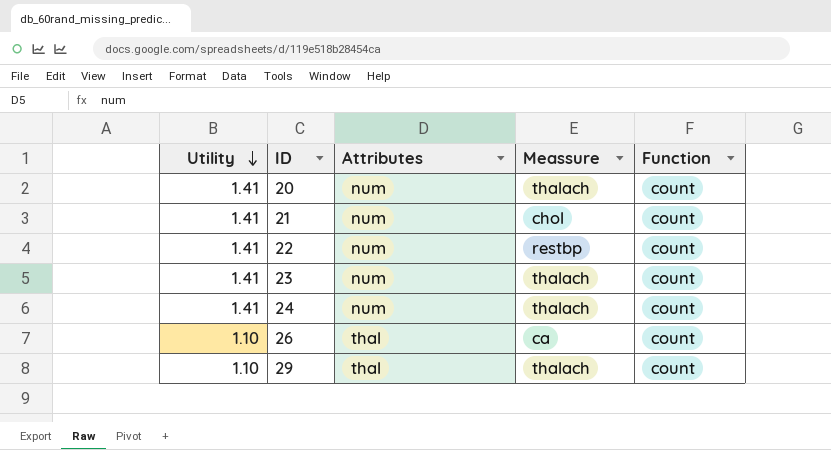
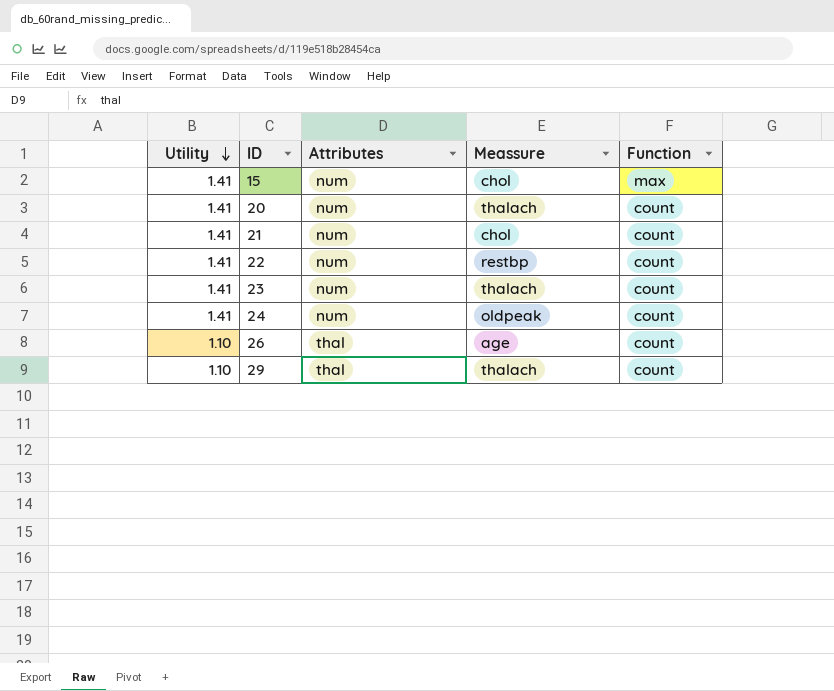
row 15: none -> 1.41 | num | chol | max
24 | Meassure: thalach -> oldpeak
26 | Meassure: ca -> age

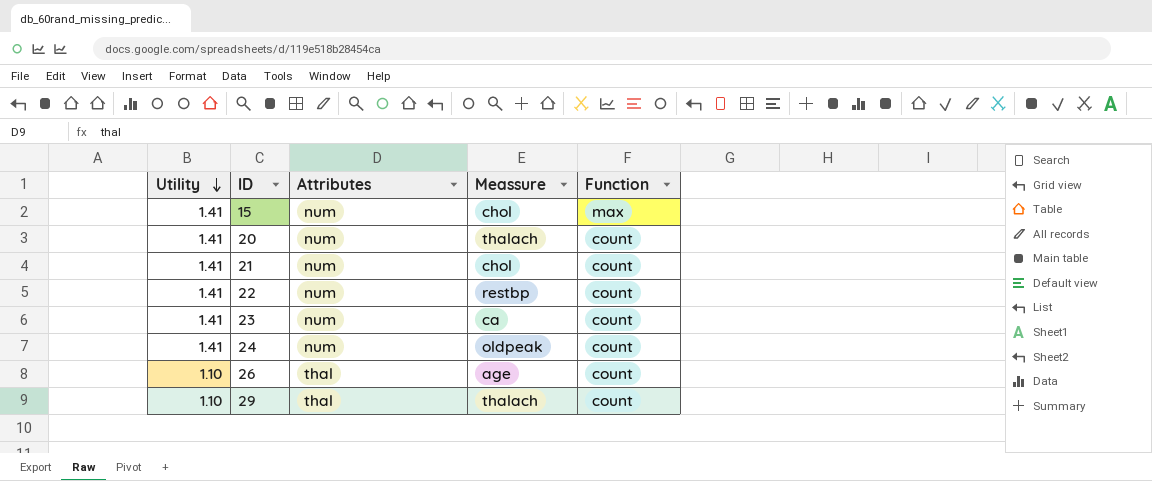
23 | Meassure: thalach -> ca

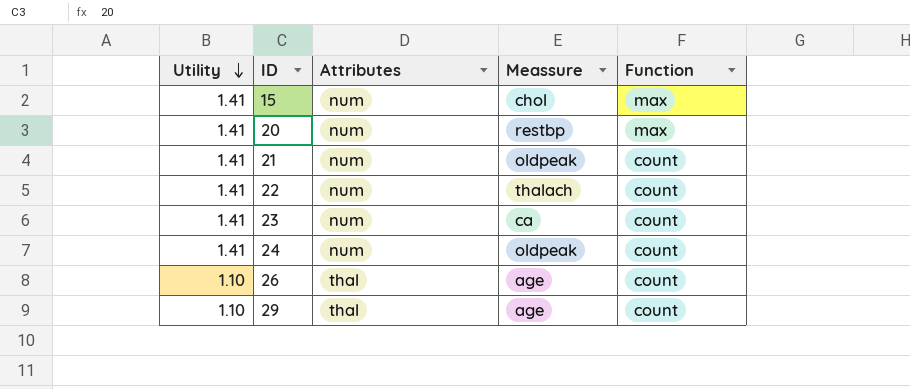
20 | Meassure: thalach -> restbp
20 | Function: count -> max
21 | Meassure: chol -> oldpeak
22 | Meassure: restbp -> thalach
29 | Meassure: thalach -> age

